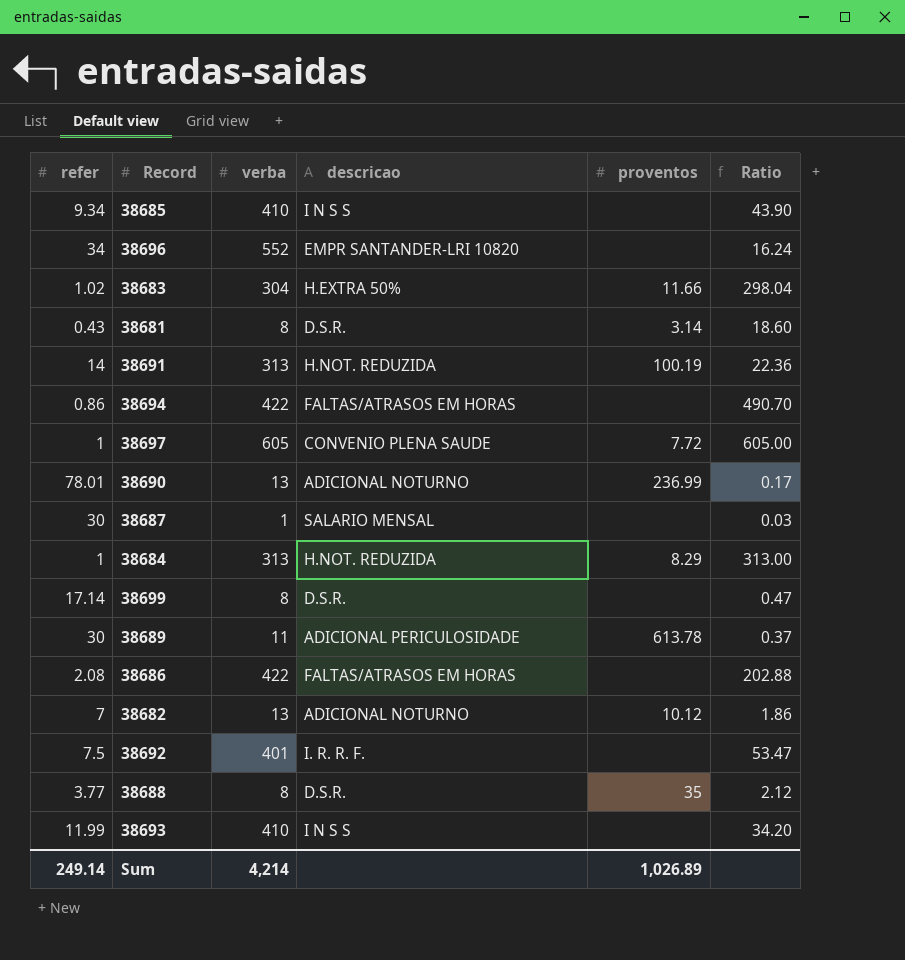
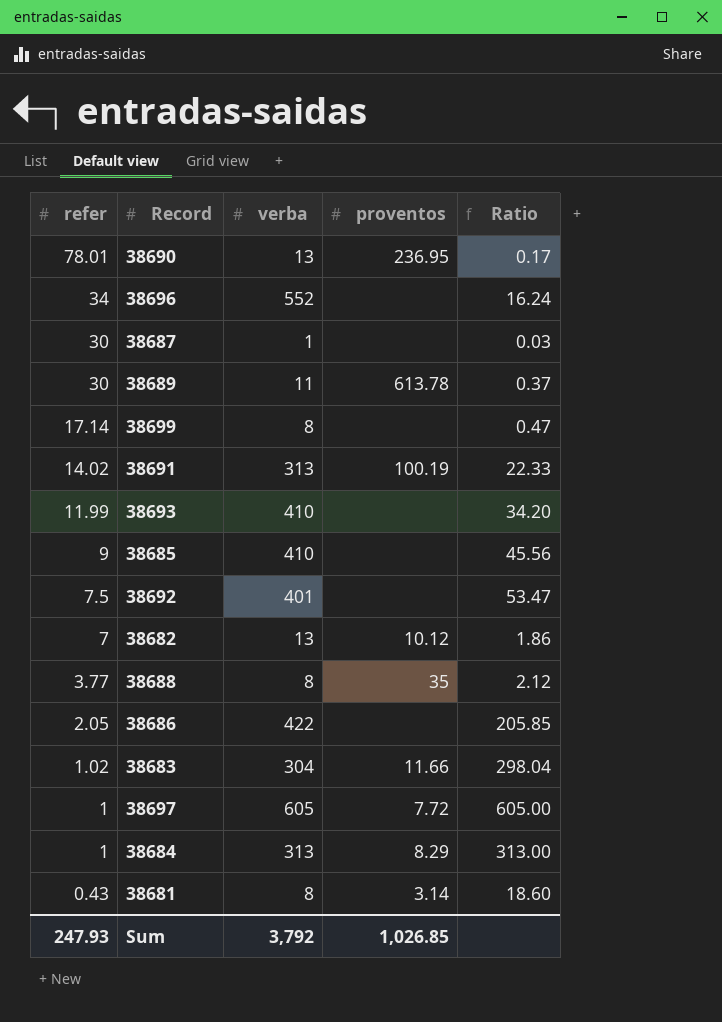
row order: none -> refer descending
column descricao | position: 4 -> none
row 38694: 0.86 | 422 | FALTAS/ATRASOS EM HORAS | none | 490.70 -> none
38690 | proventos: 236.99 -> 236.95
38691 | refer: 14 -> 14.02
38691 | Ratio: 22.36 -> 22.33
38685 | refer: 9.34 -> 9
38685 | Ratio: 43.90 -> 45.56
38686 | refer: 2.08 -> 2.05
38686 | Ratio: 202.88 -> 205.85
Sum | refer: 249.14 -> 247.93
Sum | verba: 4,214 -> 3,792
Sum | proventos: 1,026.89 -> 1,026.85

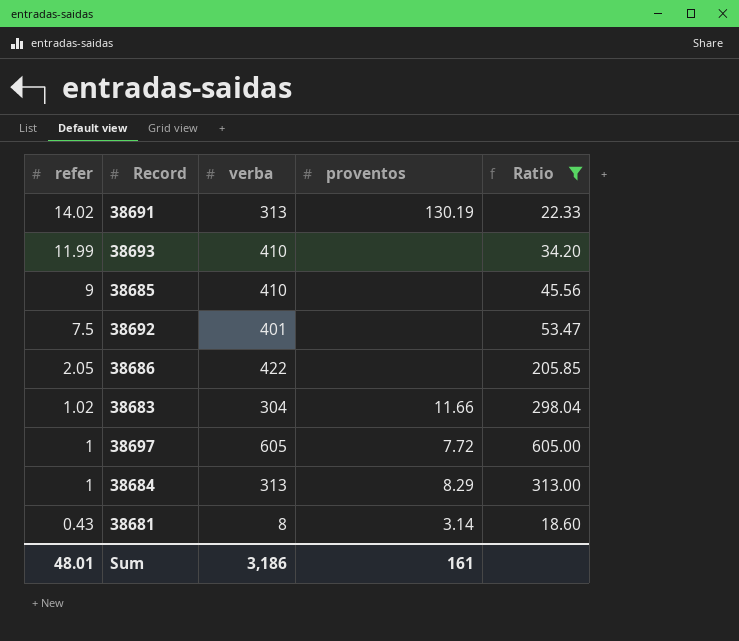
filter: none -> Ratio >= 18.60
38691 | proventos: 100.19 -> 130.19
Sum | refer: 247.93 -> 48.01
Sum | verba: 3,792 -> 3,186
Sum | proventos: 1,026.85 -> 161

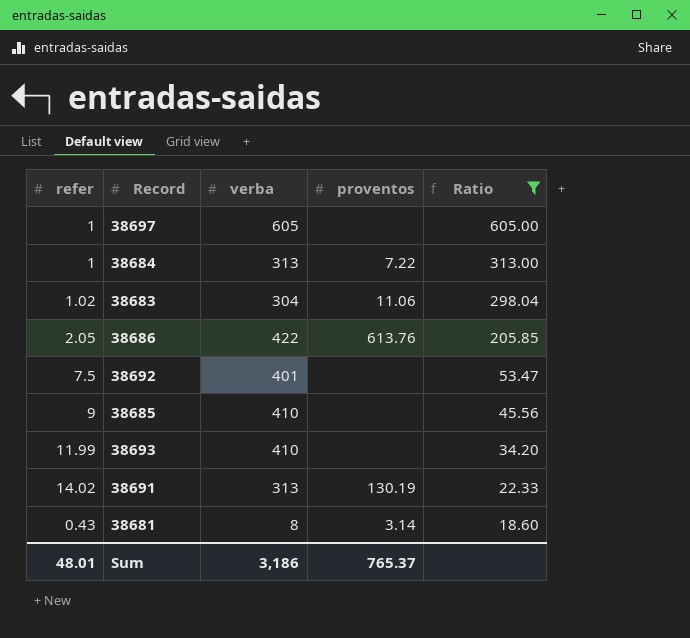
row order: refer descending -> Ratio descending
38697 | proventos: 7.72 -> none
38684 | proventos: 8.29 -> 7.22
38683 | proventos: 11.66 -> 11.06
38686 | proventos: none -> 613.76
Sum | proventos: 161 -> 765.37

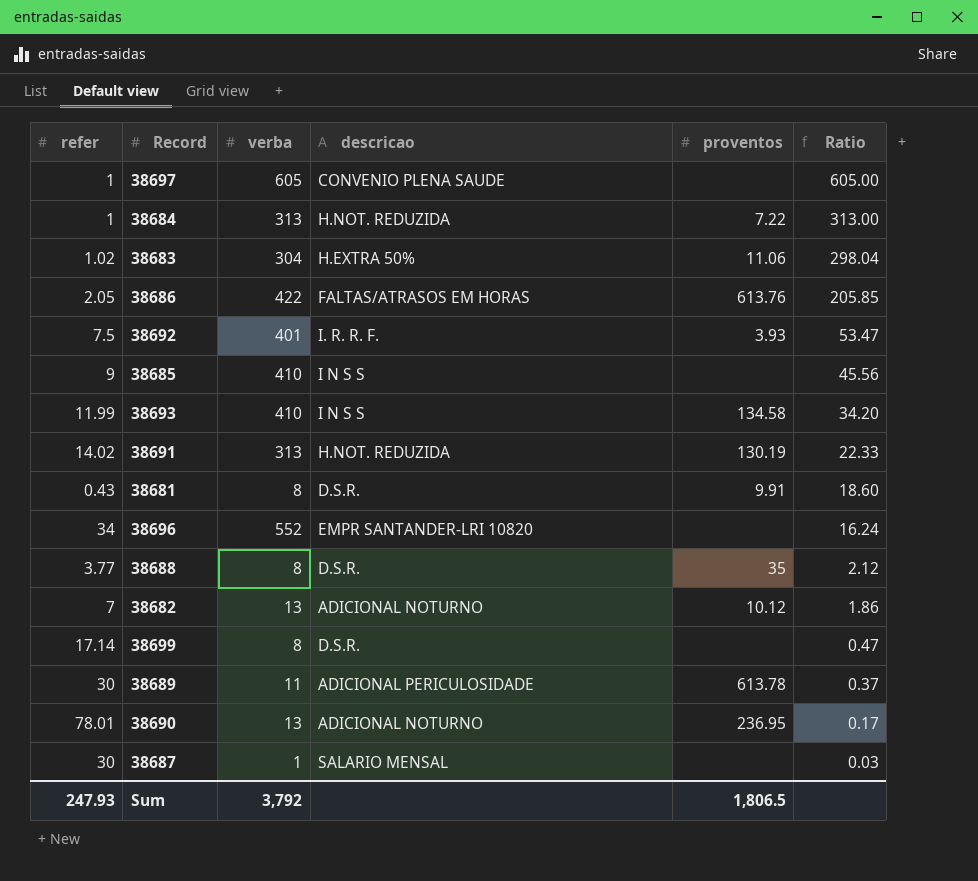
filter: Ratio >= 18.60 -> none
column descricao | position: none -> 4
38692 | proventos: none -> 3.93
38693 | proventos: none -> 134.58
38681 | proventos: 3.14 -> 9.91
Sum | refer: 48.01 -> 247.93
Sum | verba: 3,186 -> 3,792
Sum | proventos: 765.37 -> 1,806.5

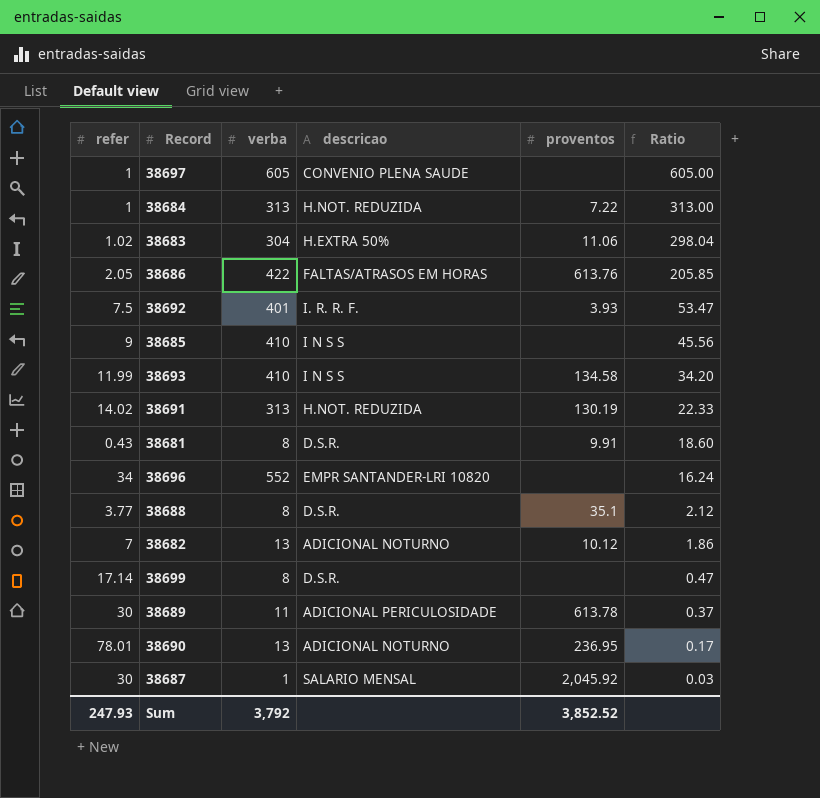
38688 | proventos: 35 -> 35.1
38687 | proventos: none -> 2,045.92
Sum | proventos: 1,806.5 -> 3,852.52

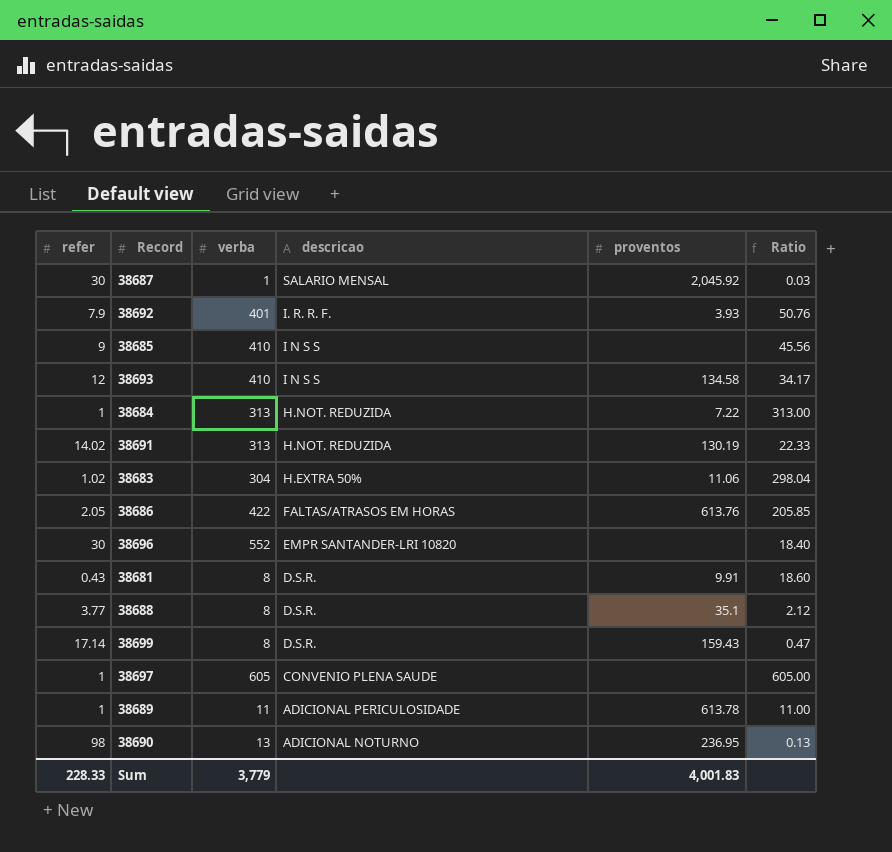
row order: Ratio descending -> descricao descending
row 38682: 7 | 13 | ADICIONAL NOTURNO | 10.12 | 1.86 -> none
38692 | refer: 7.5 -> 7.9
38692 | Ratio: 53.47 -> 50.76
38693 | refer: 11.99 -> 12
38693 | Ratio: 34.20 -> 34.17
38696 | refer: 34 -> 30
38696 | Ratio: 16.24 -> 18.40
38699 | proventos: none -> 159.43
38689 | refer: 30 -> 1
38689 | Ratio: 0.37 -> 11.00
38690 | refer: 78.01 -> 98
38690 | Ratio: 0.17 -> 0.13
Sum | refer: 247.93 -> 228.33
Sum | verba: 3,792 -> 3,779
Sum | proventos: 3,852.52 -> 4,001.83

